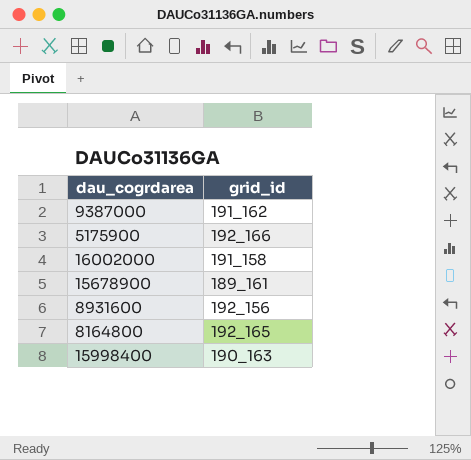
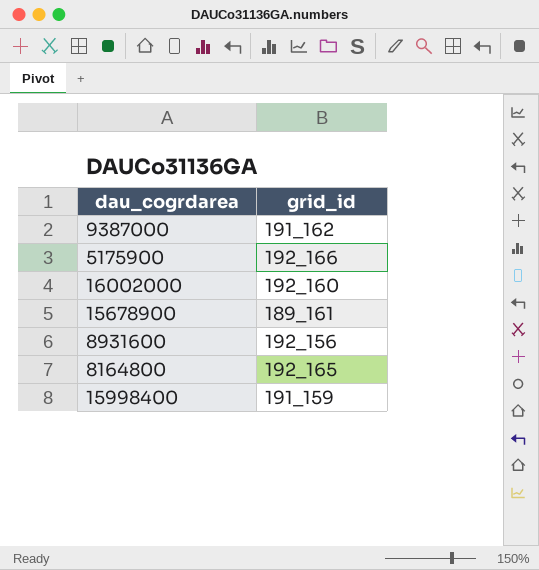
16002000 | grid_id: 191_158 -> 192_160
15998400 | grid_id: 190_163 -> 191_159

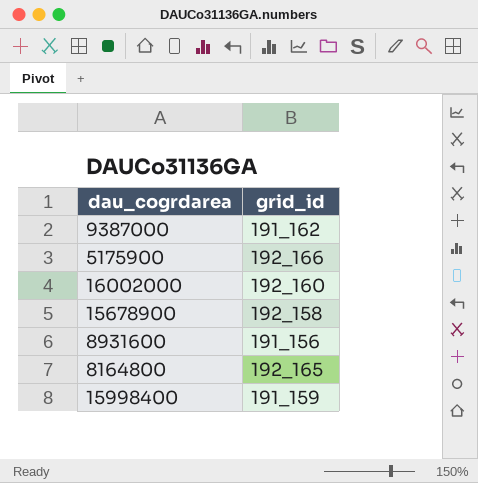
15678900 | grid_id: 189_161 -> 192_158
8931600 | grid_id: 192_156 -> 191_156

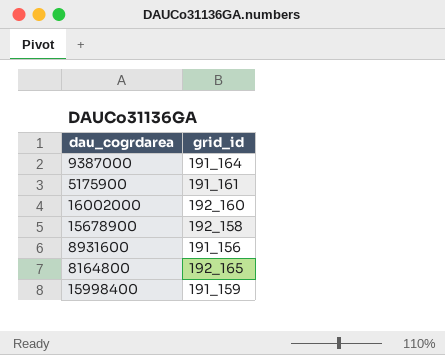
9387000 | grid_id: 191_162 -> 191_164
5175900 | grid_id: 192_166 -> 191_161

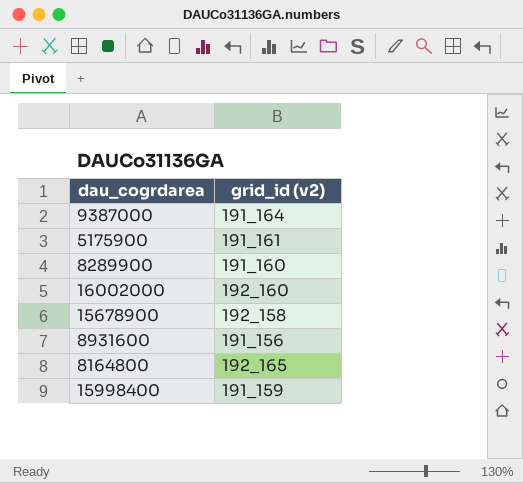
column name: grid_id -> grid_id (v2)
row 8289900: none -> 191_160

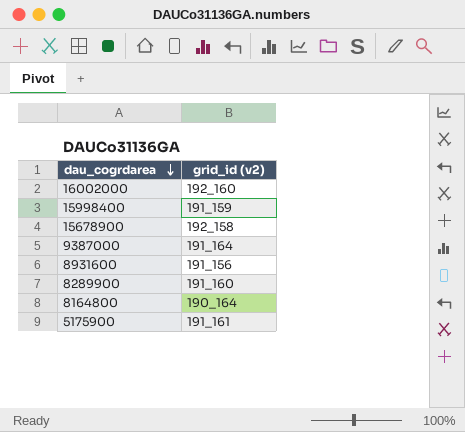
row order: none -> dau_cogrdarea descending
8164800 | grid_id (v2): 192_165 -> 190_164

